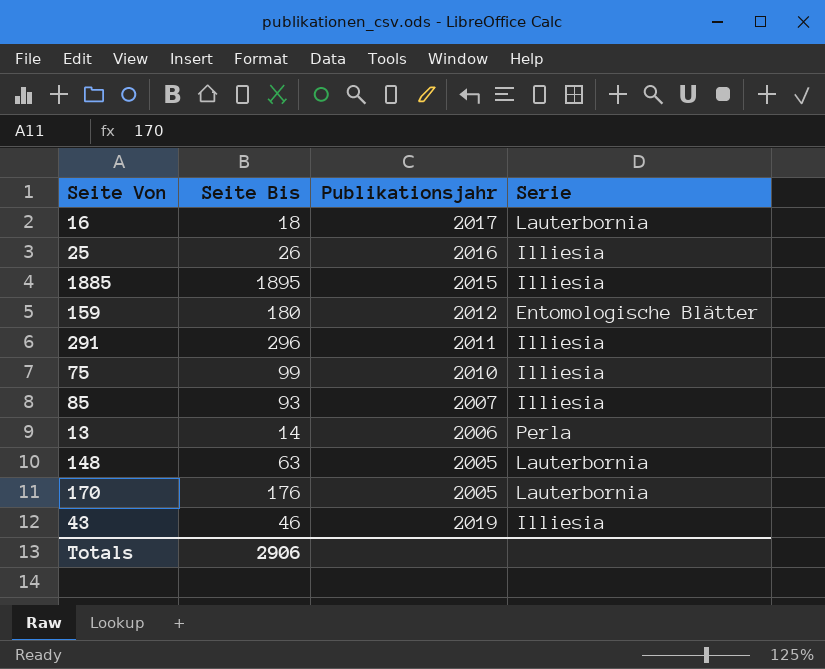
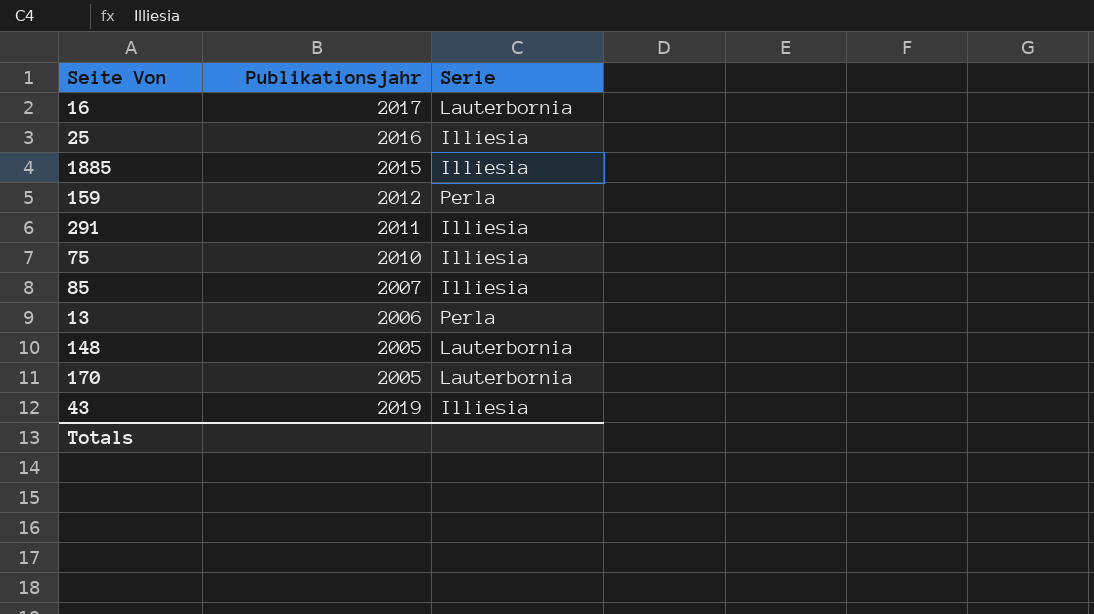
column Seite Bis | position: 2 -> none
159 | Serie: Entomologische Blätter -> Perla

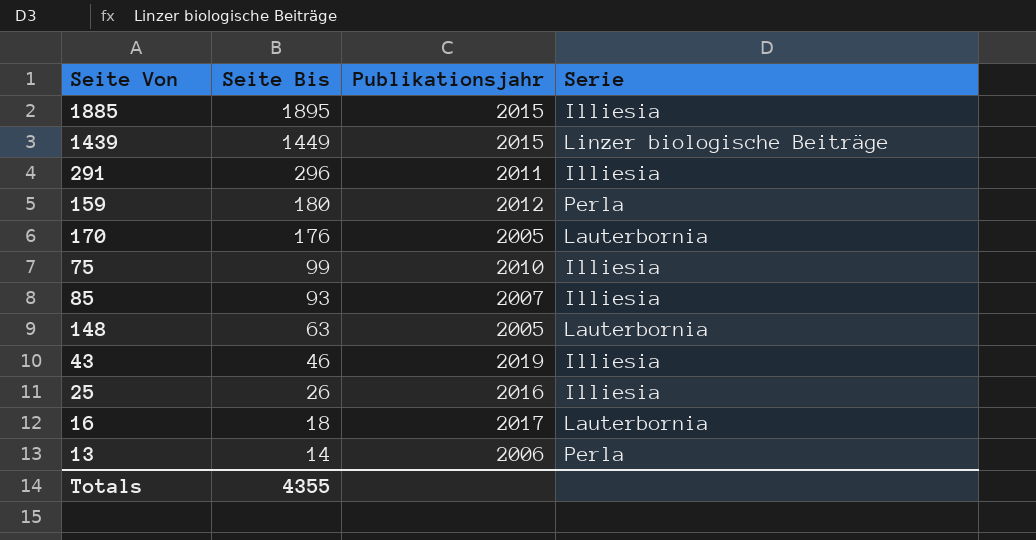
row order: none -> Seite Bis descending
column Seite Bis | position: none -> 2
row 1439: none -> 1449 | 2015 | Linzer biologische Beiträge

